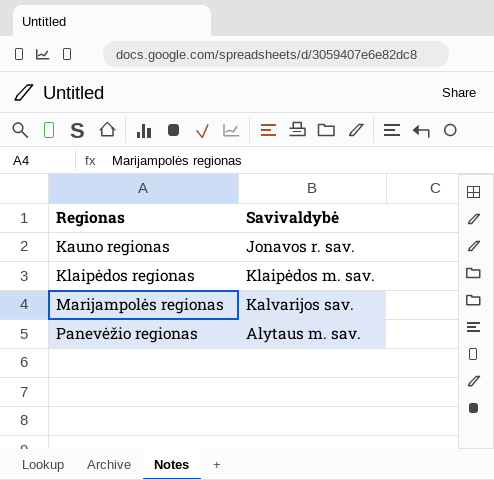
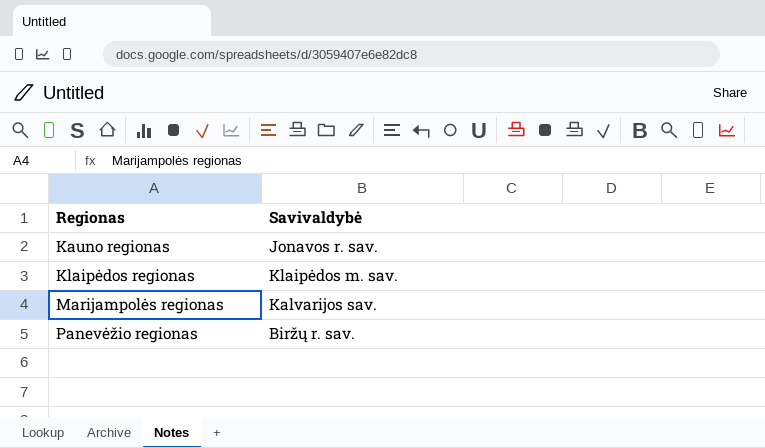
Panevėžio regionas | Savivaldybė: Alytaus m. sav. -> Biržų r. sav.

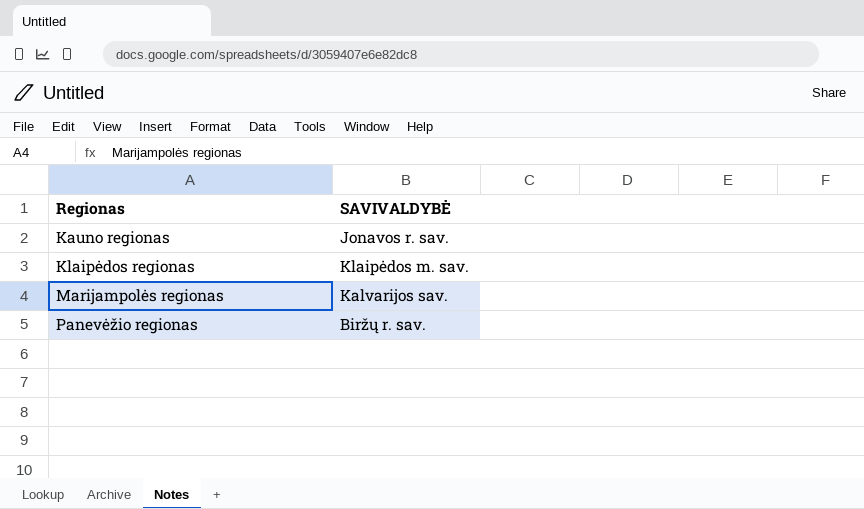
column name: Savivaldybė -> SAVIVALDYBĖ

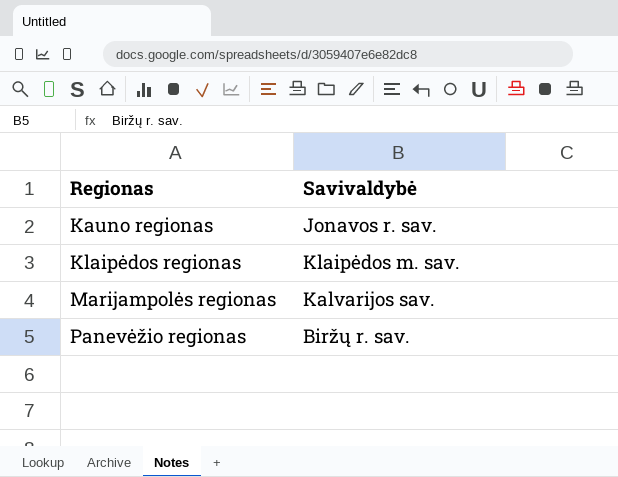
column name: SAVIVALDYBĖ -> Savivaldybė

